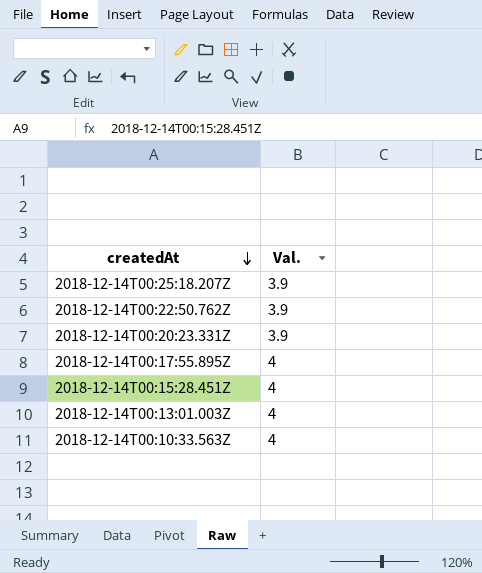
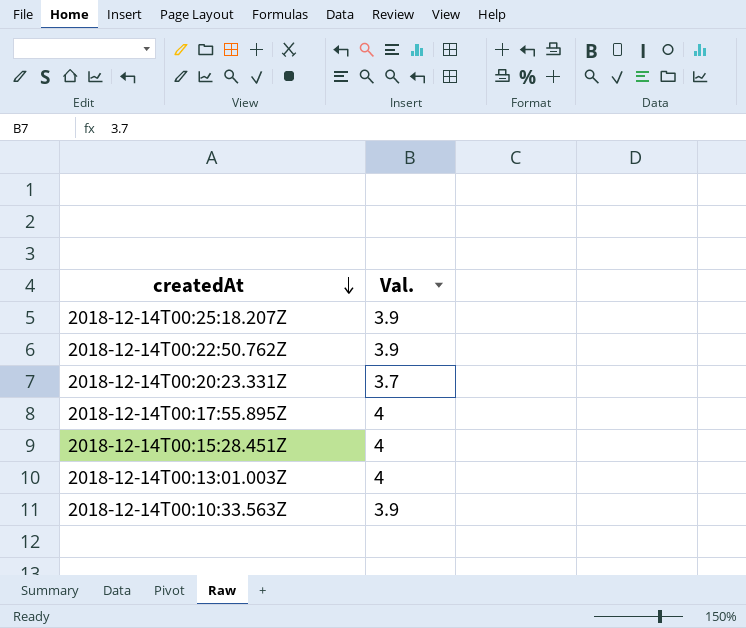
2018-12-14T00:20:23.331Z | Val.: 3.9 -> 3.7
2018-12-14T00:10:33.563Z | Val.: 4 -> 3.9

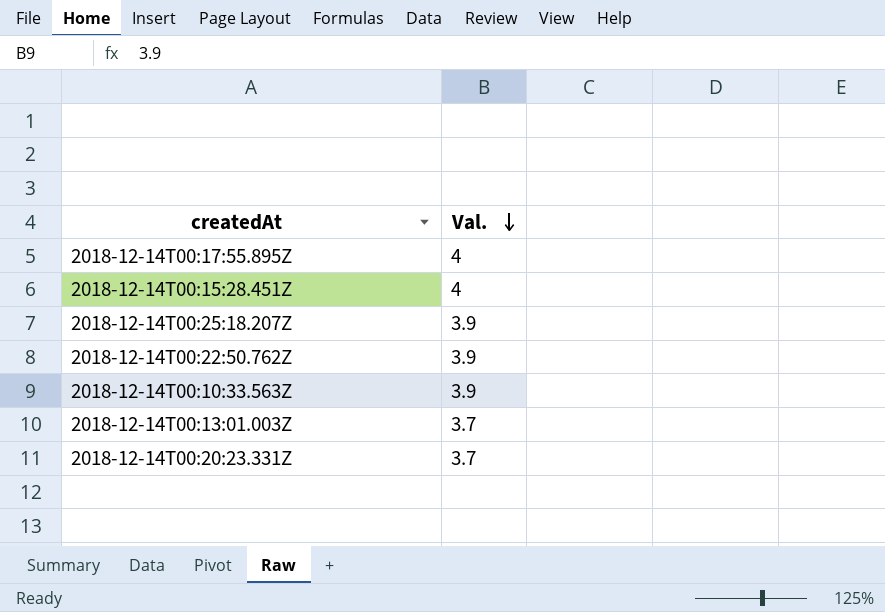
row order: createdAt descending -> Val. descending
2018-12-14T00:13:01.003Z | Val.: 4 -> 3.7

